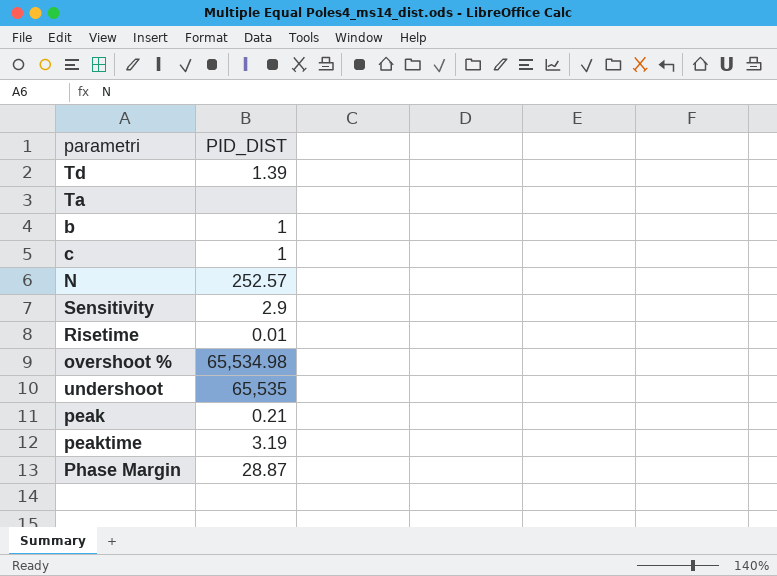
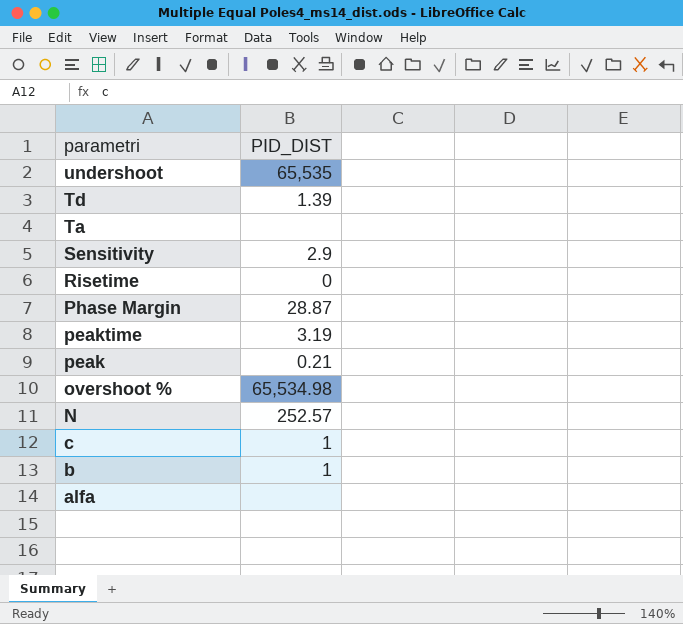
row order: none -> parametri descending
Risetime | PID_DIST: 0.01 -> 0
row alfa: none -> none

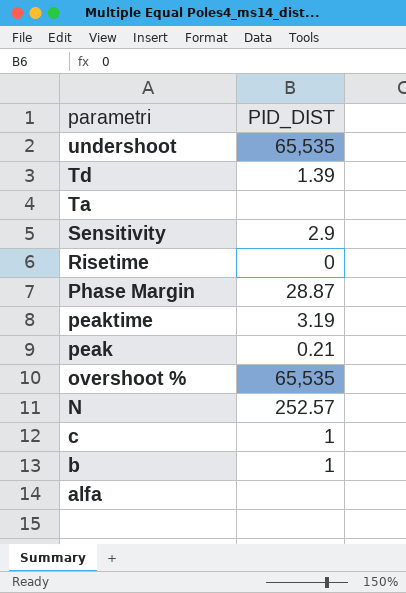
overshoot % | PID_DIST: 65,534.98 -> 65,535

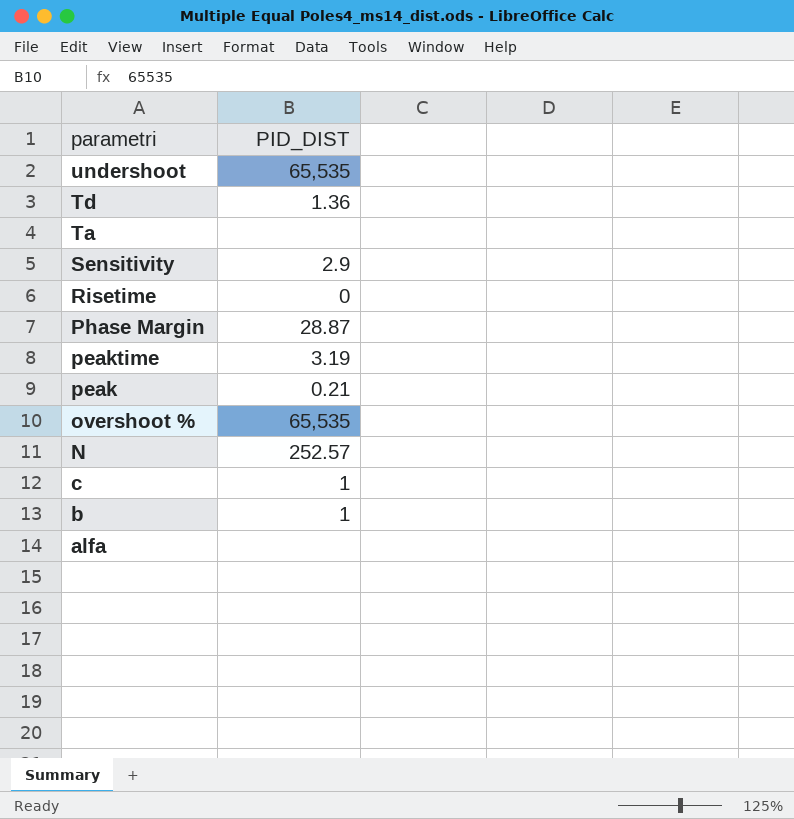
Td | PID_DIST: 1.39 -> 1.36

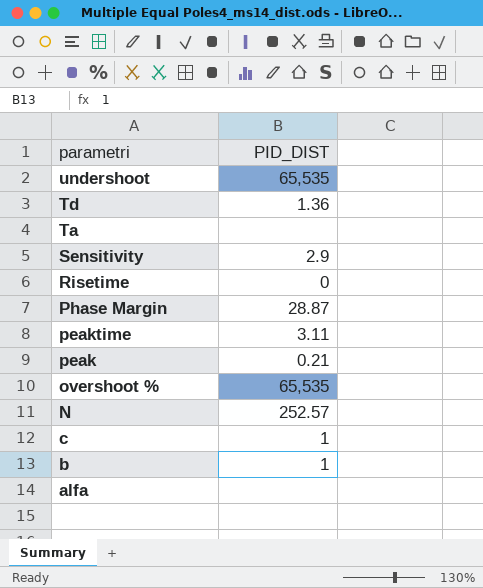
peaktime | PID_DIST: 3.19 -> 3.11

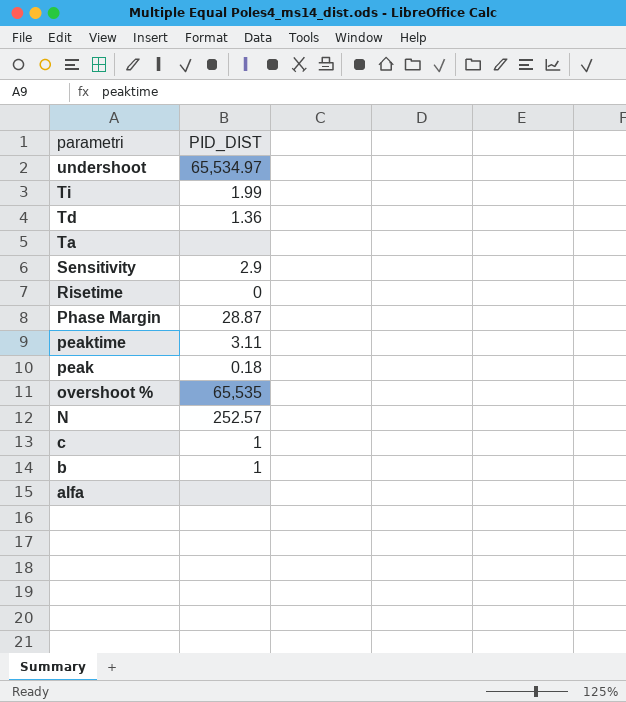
undershoot | PID_DIST: 65,535 -> 65,534.97
row Ti: none -> 1.99
peak | PID_DIST: 0.21 -> 0.18

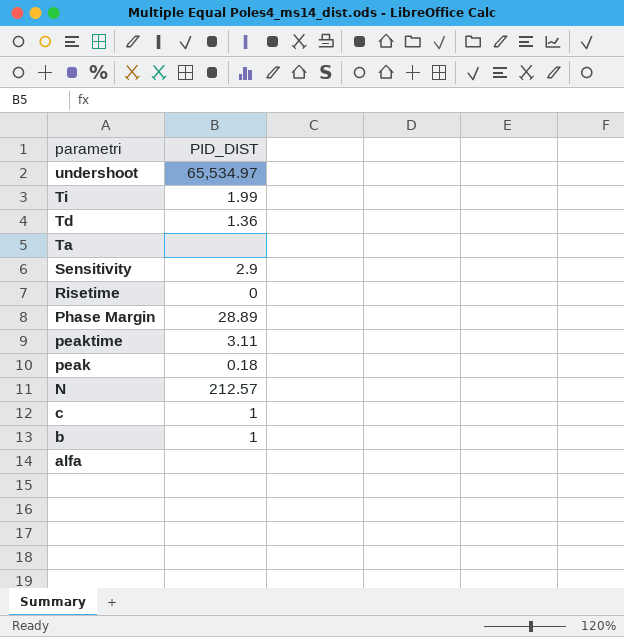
row overshoot %: 65,535 -> none
Phase Margin | PID_DIST: 28.87 -> 28.89
N | PID_DIST: 252.57 -> 212.57

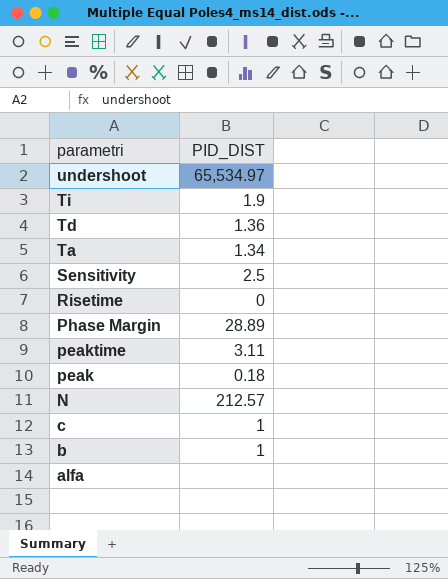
Ti | PID_DIST: 1.99 -> 1.9
Ta | PID_DIST: none -> 1.34
Sensitivity | PID_DIST: 2.9 -> 2.5

